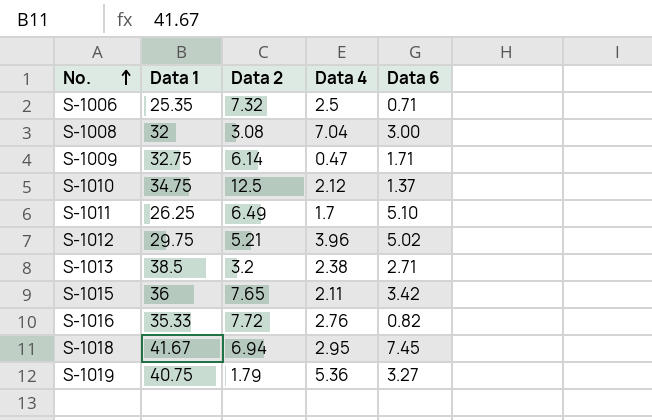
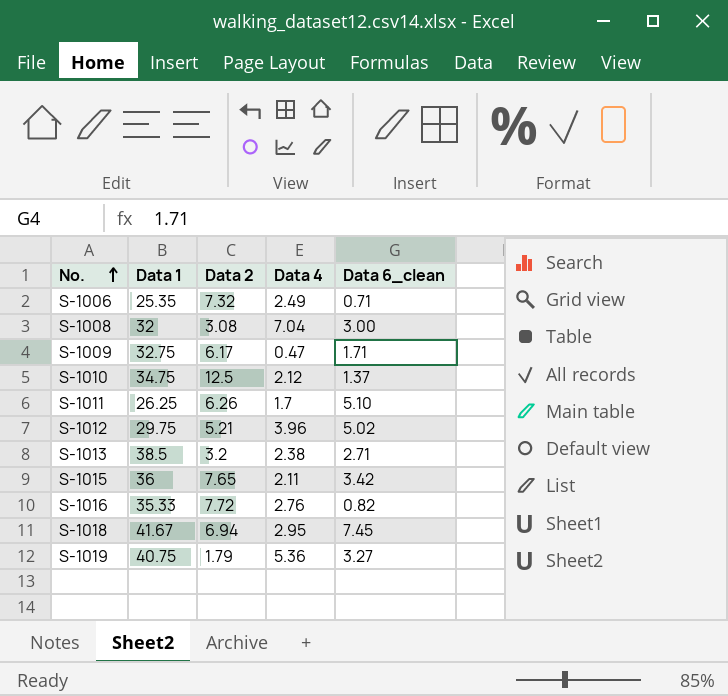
column name: Data 6 -> Data 6_clean
S-1006 | Data 4: 2.5 -> 2.49
S-1009 | Data 2: 6.14 -> 6.17
S-1011 | Data 2: 6.49 -> 6.26

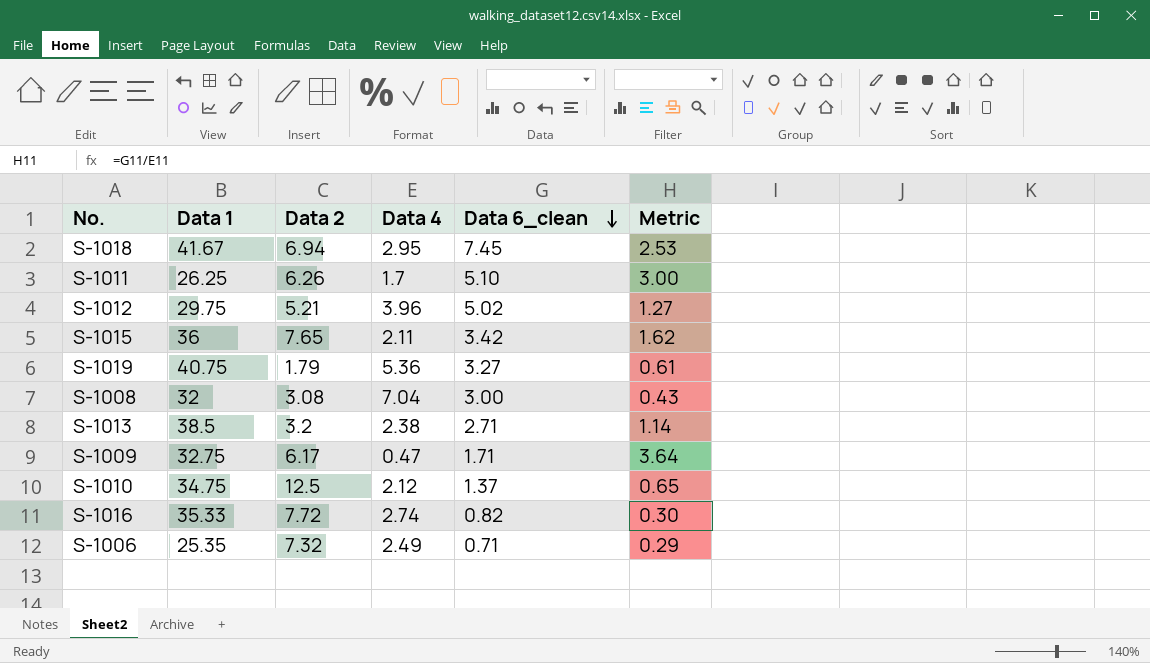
row order: No. ascending -> Data 6_clean descending
column Metric | formula: none -> [Data 6_clean] / [Data 4]
S-1016 | Data 4: 2.76 -> 2.74

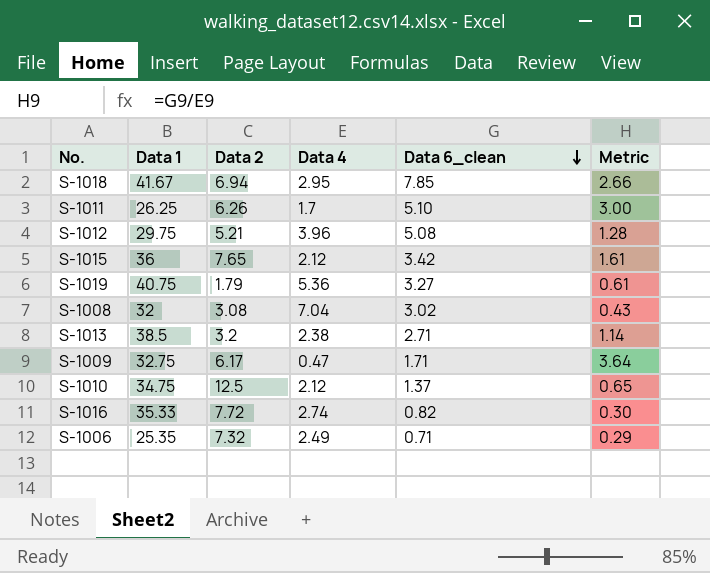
S-1018 | Data 6_clean: 7.45 -> 7.85
S-1018 | Metric: 2.53 -> 2.66
S-1012 | Data 6_clean: 5.02 -> 5.08
S-1012 | Metric: 1.27 -> 1.28
S-1015 | Data 4: 2.11 -> 2.12
S-1015 | Metric: 1.62 -> 1.61
S-1008 | Data 6_clean: 3.00 -> 3.02

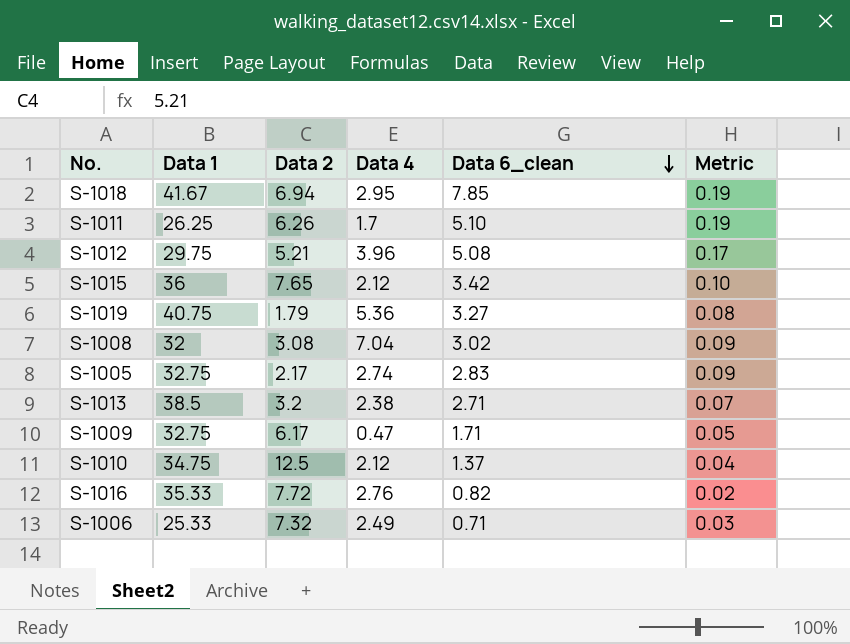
column Metric | formula: [Data 6_clean] / [Data 4] -> [Data 6_clean] / [Data 1]
row S-1005: none -> 32.75 | 2.17 | 2.74 | 2.83 | 0.09
S-1016 | Data 4: 2.74 -> 2.76
S-1006 | Data 1: 25.35 -> 25.33

